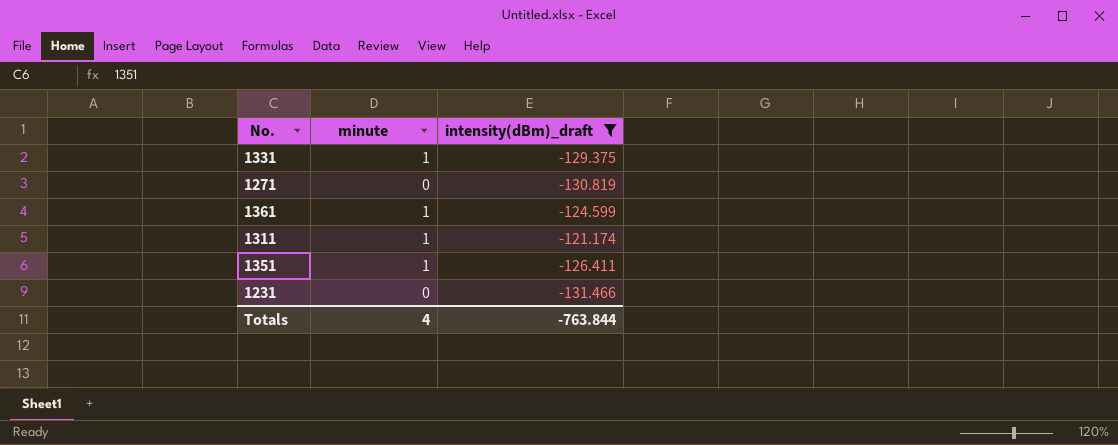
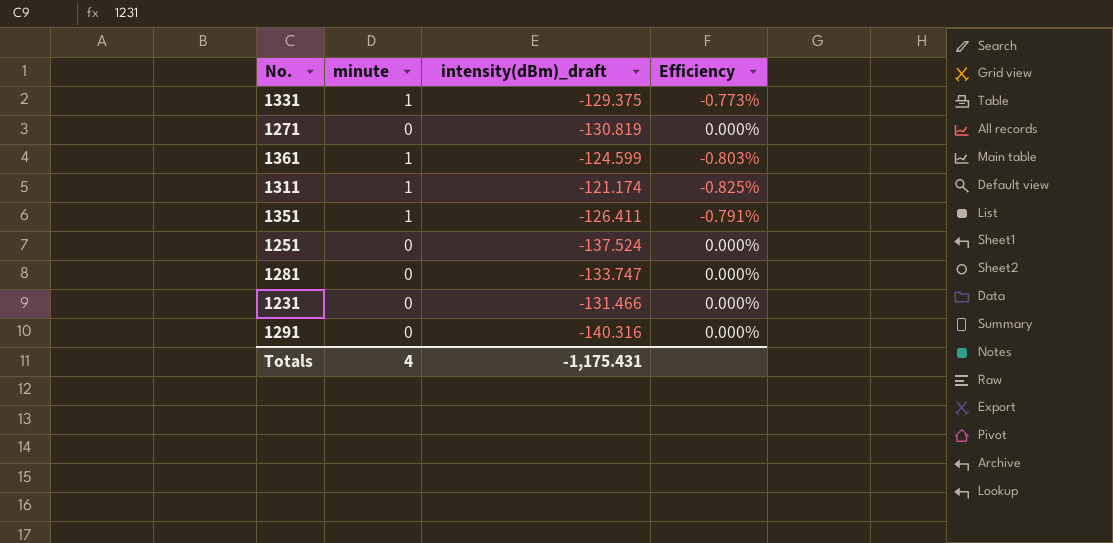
filter: intensity(dBm)_draft >= -131.466 -> none
column Efficiency | formula: none -> [minute] / [intensity(dBm)_draft]
Totals | intensity(dBm)_draft: -763.844 -> -1,175.431

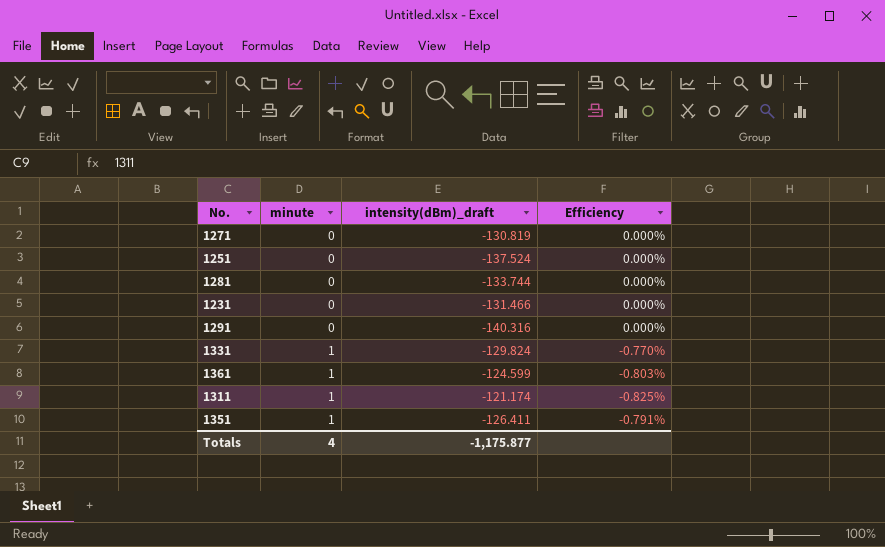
row order: none -> minute ascending
1281 | intensity(dBm)_draft: -133.747 -> -133.744
1331 | intensity(dBm)_draft: -129.375 -> -129.824
1331 | Efficiency: -0.773% -> -0.770%
Totals | intensity(dBm)_draft: -1,175.431 -> -1,175.877

